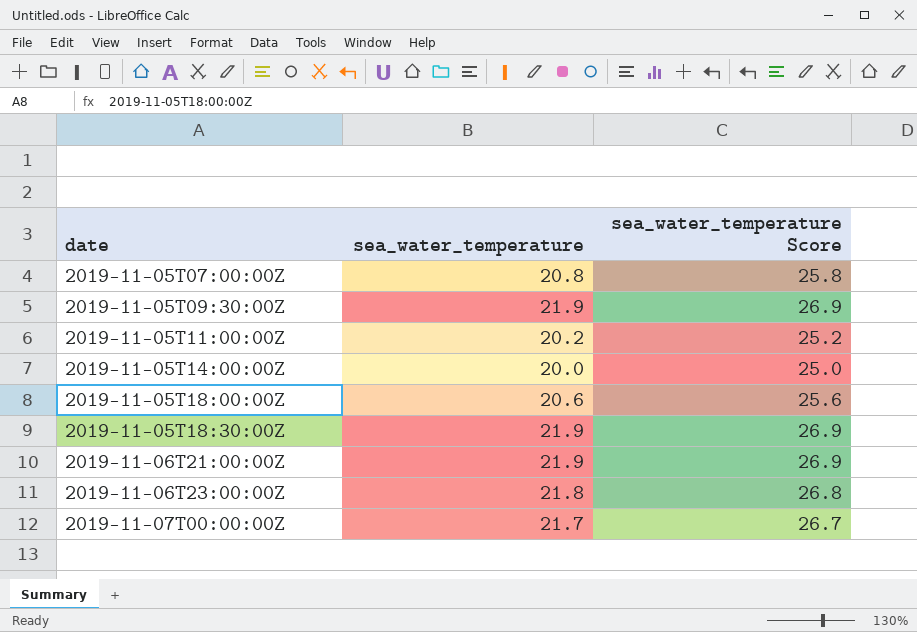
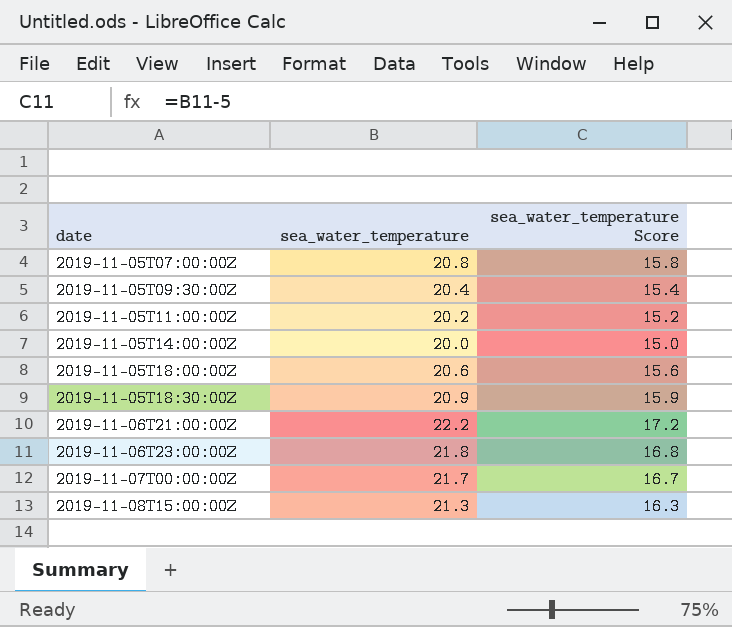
column sea_water_temperature Score | formula: [sea_water_temperature] + 5 -> [sea_water_temperature] - 5
2019-11-05T09:30:00Z | sea_water_temperature: 21.9 -> 20.4
2019-11-05T18:30:00Z | sea_water_temperature: 21.9 -> 20.9
2019-11-06T21:00:00Z | sea_water_temperature: 21.9 -> 22.2
row 2019-11-08T15:00:00Z: none -> 21.3 | 16.3

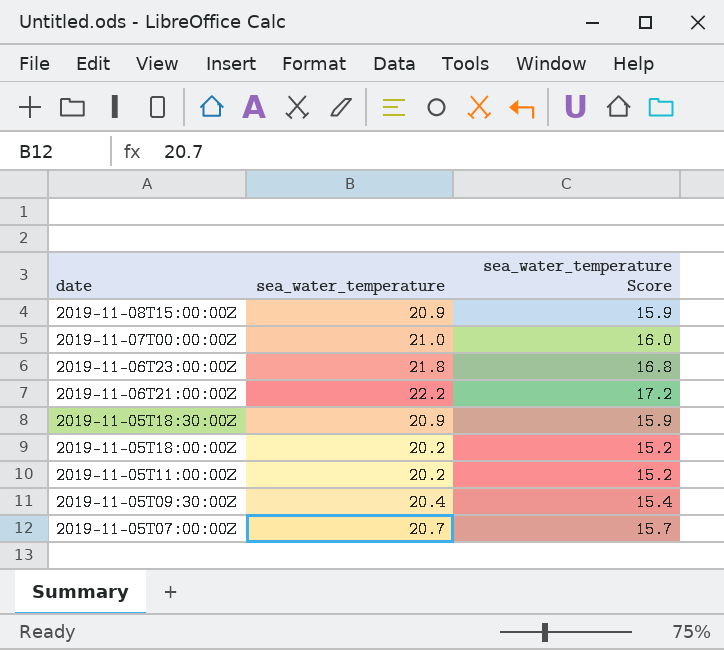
row order: date ascending -> date descending
row 2019-11-05T14:00:00Z: 20.0 | 15.0 -> none
2019-11-08T15:00:00Z | sea_water_temperature: 21.3 -> 20.9
2019-11-08T15:00:00Z | sea_water_temperature Score: 16.3 -> 15.9
2019-11-07T00:00:00Z | sea_water_temperature: 21.7 -> 21.0
2019-11-07T00:00:00Z | sea_water_temperature Score: 16.7 -> 16.0
2019-11-05T18:00:00Z | sea_water_temperature: 20.6 -> 20.2
2019-11-05T18:00:00Z | sea_water_temperature Score: 15.6 -> 15.2
2019-11-05T07:00:00Z | sea_water_temperature: 20.8 -> 20.7
2019-11-05T07:00:00Z | sea_water_temperature Score: 15.8 -> 15.7

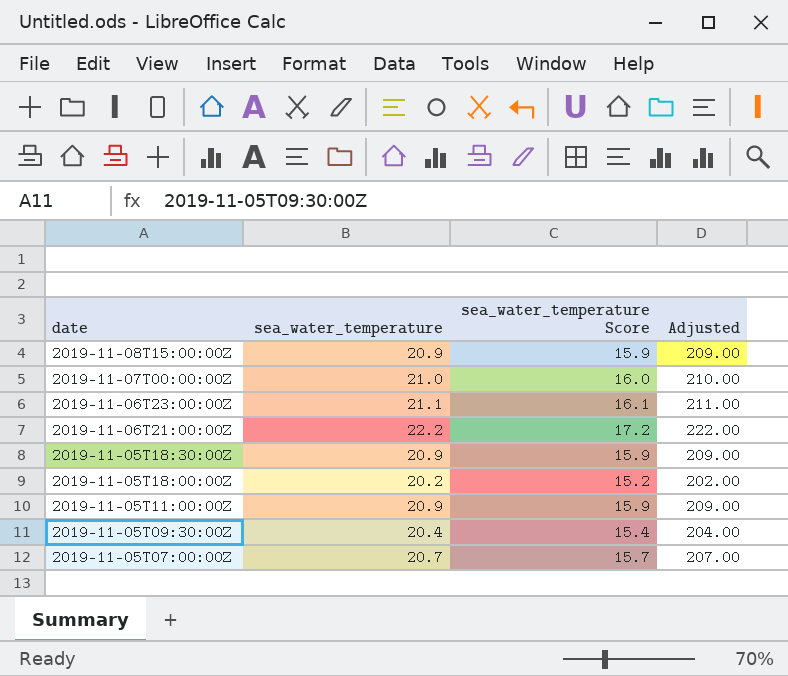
column Adjusted | formula: none -> [sea_water_temperature] * 10
2019-11-06T23:00:00Z | sea_water_temperature: 21.8 -> 21.1
2019-11-06T23:00:00Z | sea_water_temperature Score: 16.8 -> 16.1
2019-11-05T11:00:00Z | sea_water_temperature: 20.2 -> 20.9
2019-11-05T11:00:00Z | sea_water_temperature Score: 15.2 -> 15.9

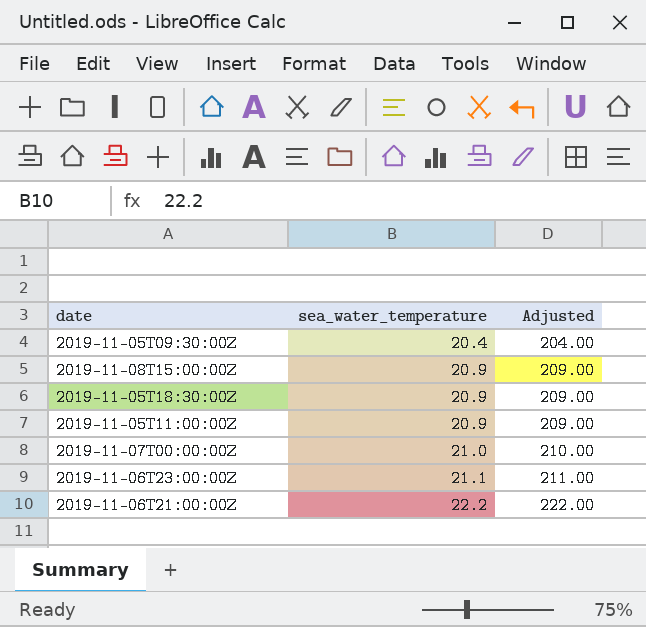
row order: date descending -> sea_water_temperature ascending
column sea_water_temperature Score | formula: [sea_water_temperature] - 5 -> none
row 2019-11-05T18:00:00Z: 20.2 | 15.2 | 202.00 -> none
row 2019-11-05T07:00:00Z: 20.7 | 15.7 | 207.00 -> none

